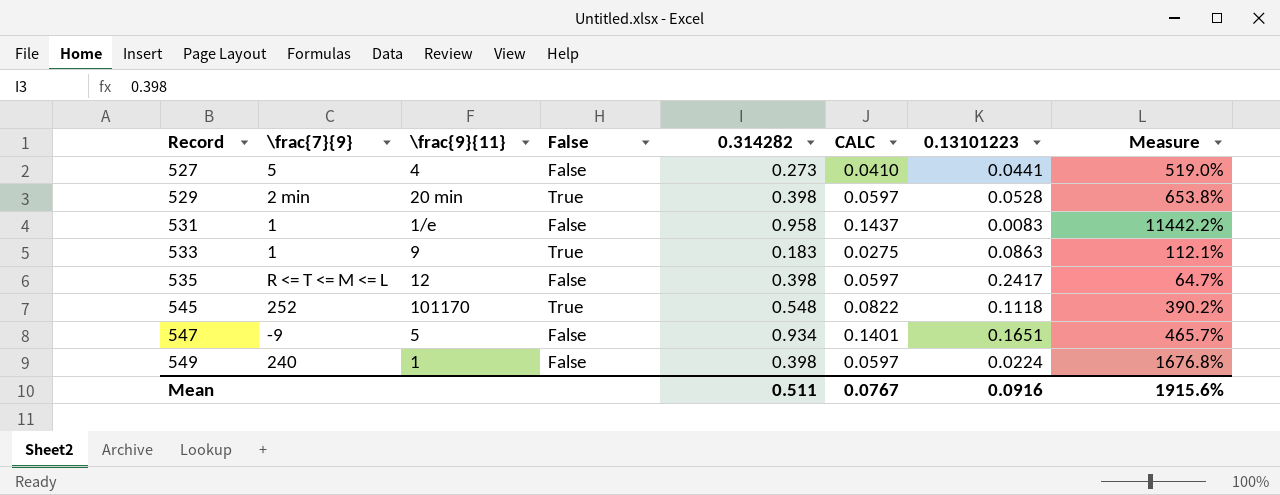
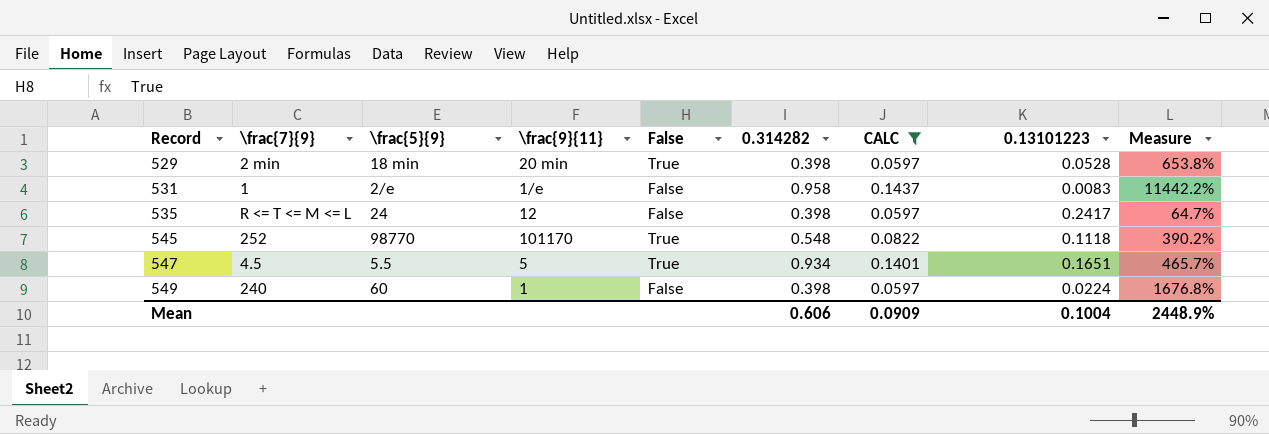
filter: none -> CALC >= 0.0597
column \frac{5}{9} | position: none -> 3
547 | \frac{7}{9}: -9 -> 4.5
547 | False: False -> True
Mean | 0.314282: 0.511 -> 0.606
Mean | CALC: 0.0767 -> 0.0909
Mean | 0.13101223: 0.0916 -> 0.1004
Mean | Measure: 1915.6% -> 2448.9%

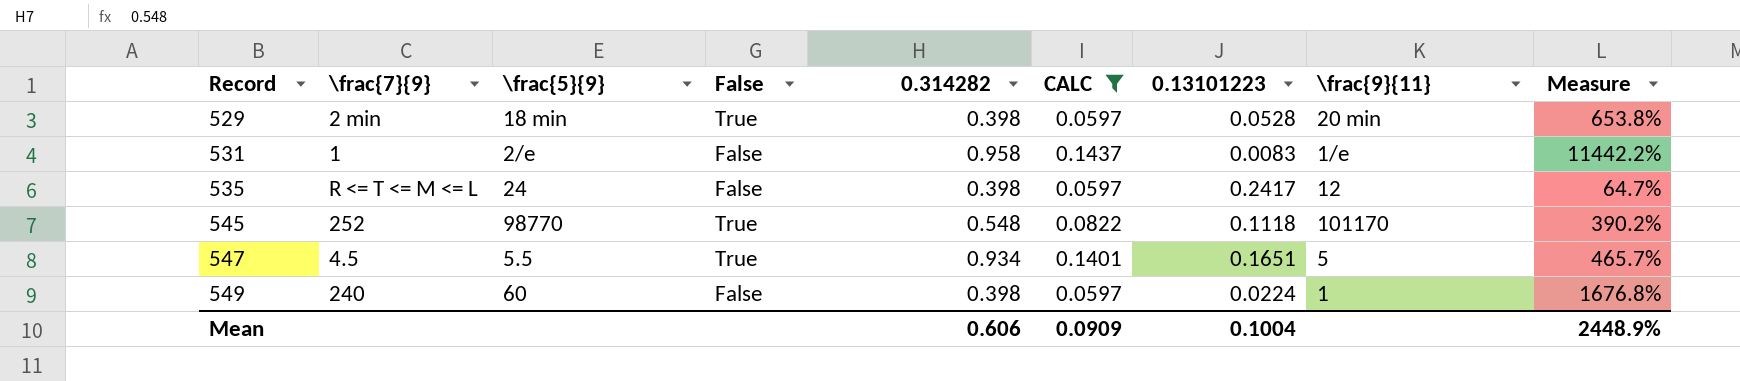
column \frac{9}{11} | position: 4 -> 8

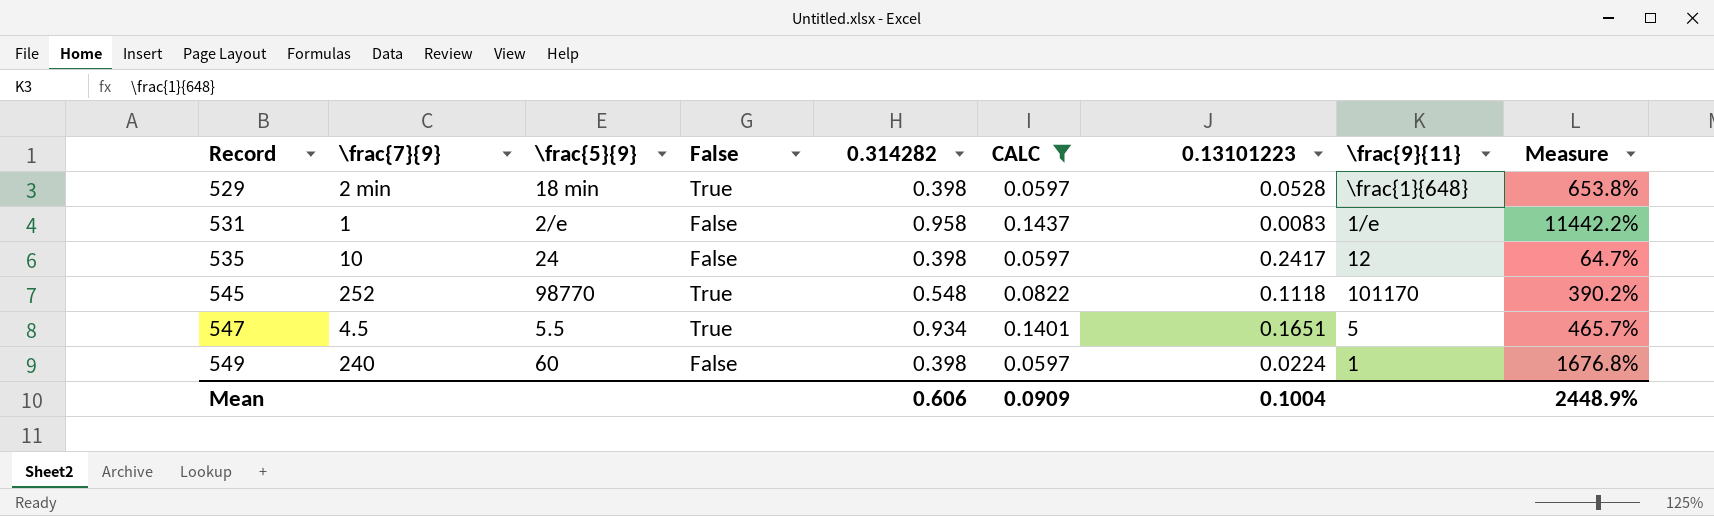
529 | \frac{9}{11}: 20 min -> \frac{1}{648}
535 | \frac{7}{9}: R <= T <= M <= L -> 10

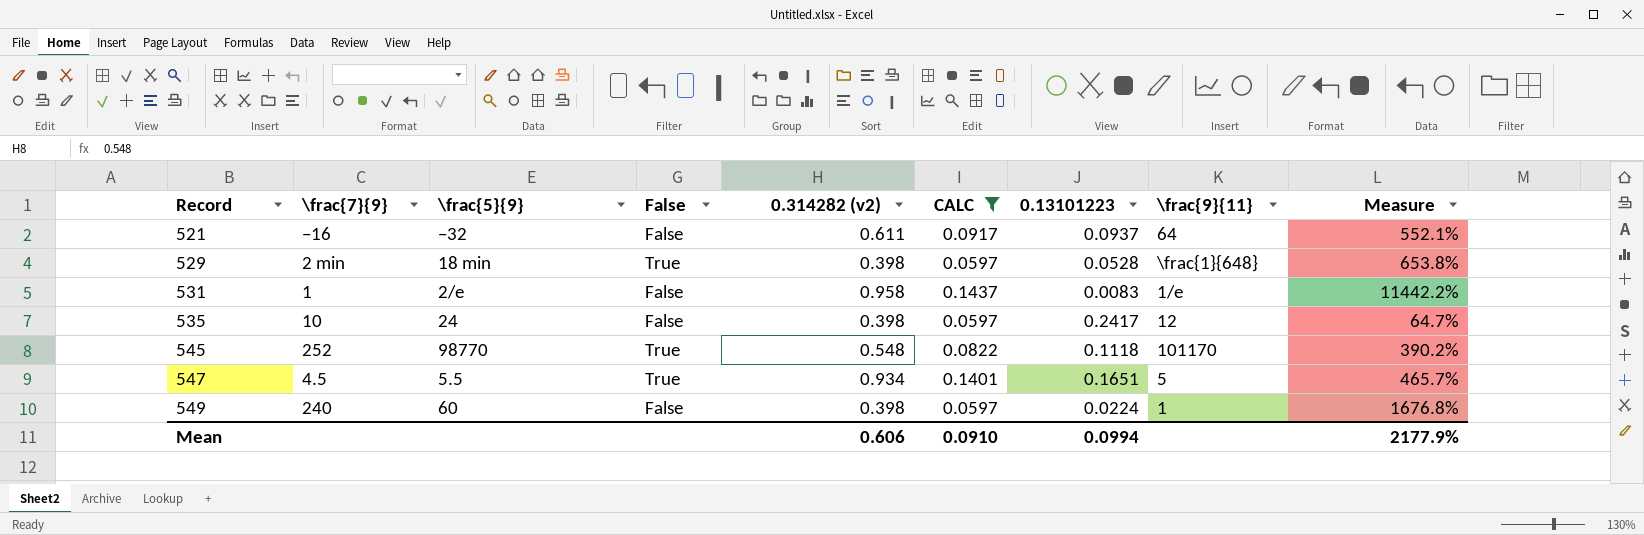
column name: 0.314282 -> 0.314282 (v2)
row 521: none -> −16 | −32 | False | 0.611 | 0.0917 | 0.0937 | 64 | 552.1%
Mean | CALC: 0.0909 -> 0.0910
Mean | 0.13101223: 0.1004 -> 0.0994
Mean | Measure: 2448.9% -> 2177.9%

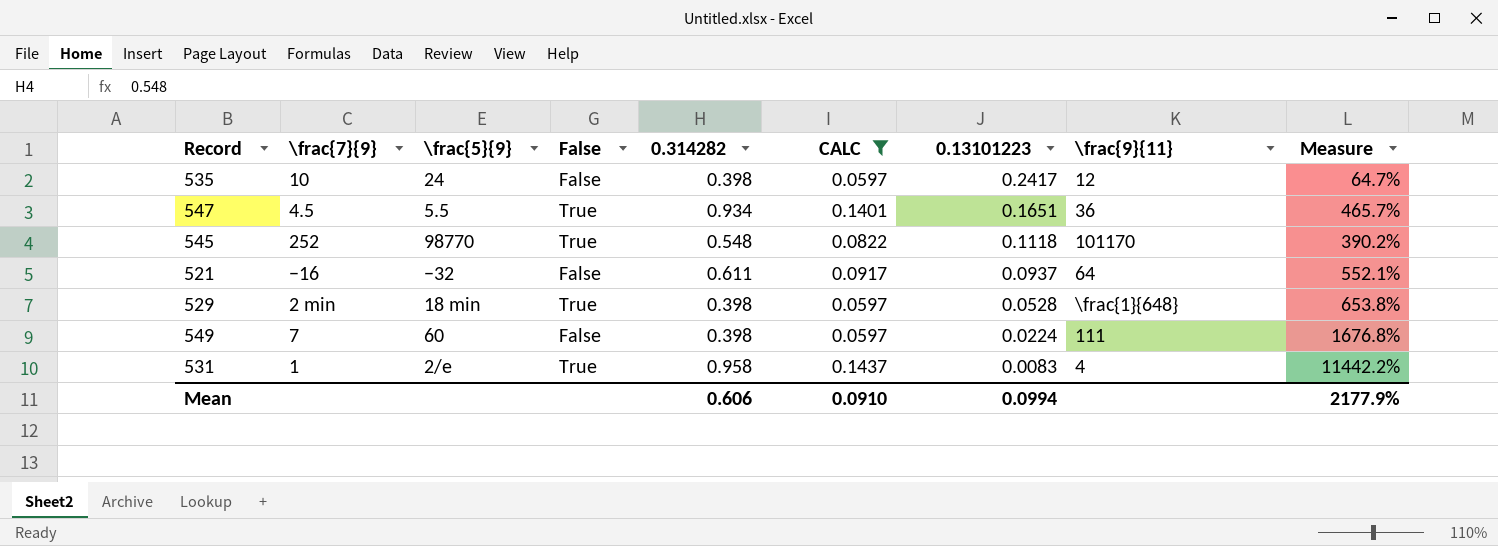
row order: Record ascending -> 0.13101223 descending
column name: 0.314282 (v2) -> 0.314282
547 | \frac{9}{11}: 5 -> 36
549 | \frac{7}{9}: 240 -> 7
549 | \frac{9}{11}: 1 -> 111
531 | False: False -> True
531 | \frac{9}{11}: 1/e -> 4

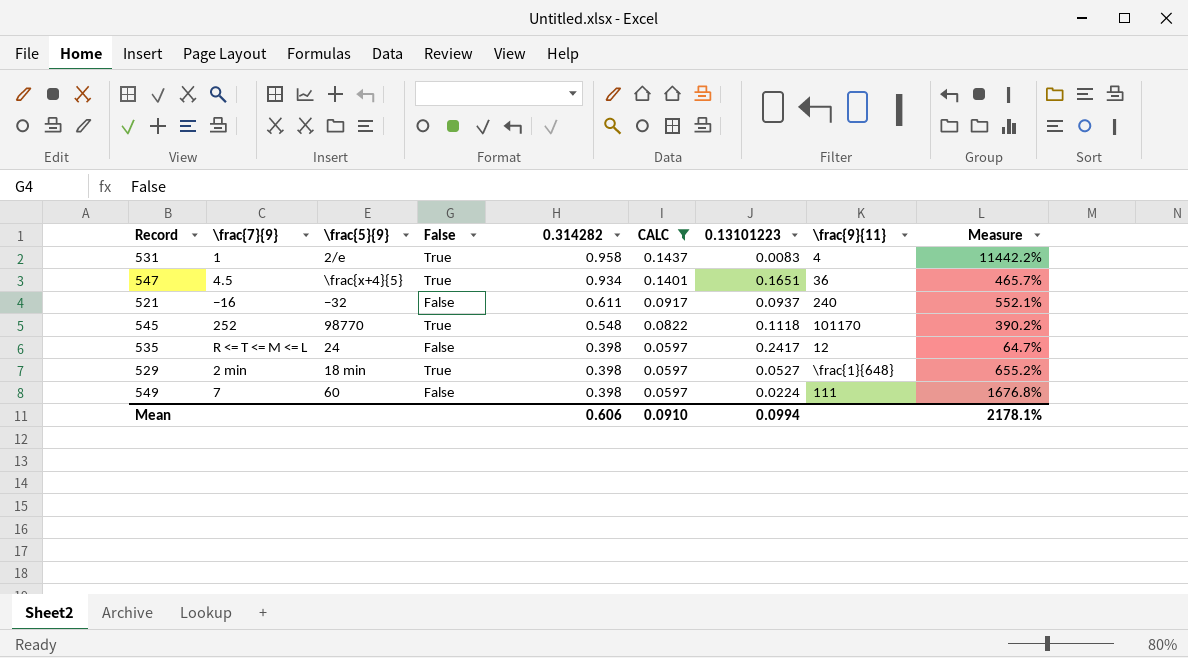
row order: 0.13101223 descending -> 0.314282 descending
547 | \frac{5}{9}: 5.5 -> \frac{x+4}{5}
521 | \frac{9}{11}: 64 -> 240
535 | \frac{7}{9}: 10 -> R <= T <= M <= L
529 | 0.13101223: 0.0528 -> 0.0527
529 | Measure: 653.8% -> 655.2%
Mean | Measure: 2177.9% -> 2178.1%

